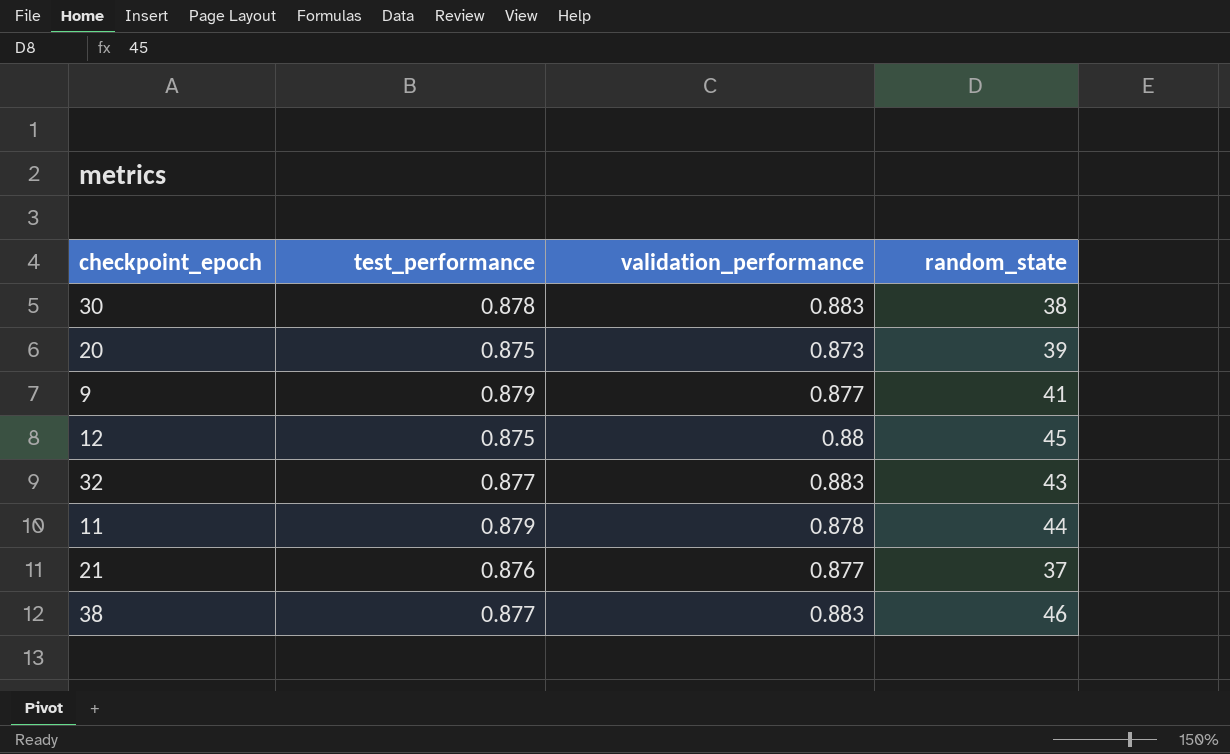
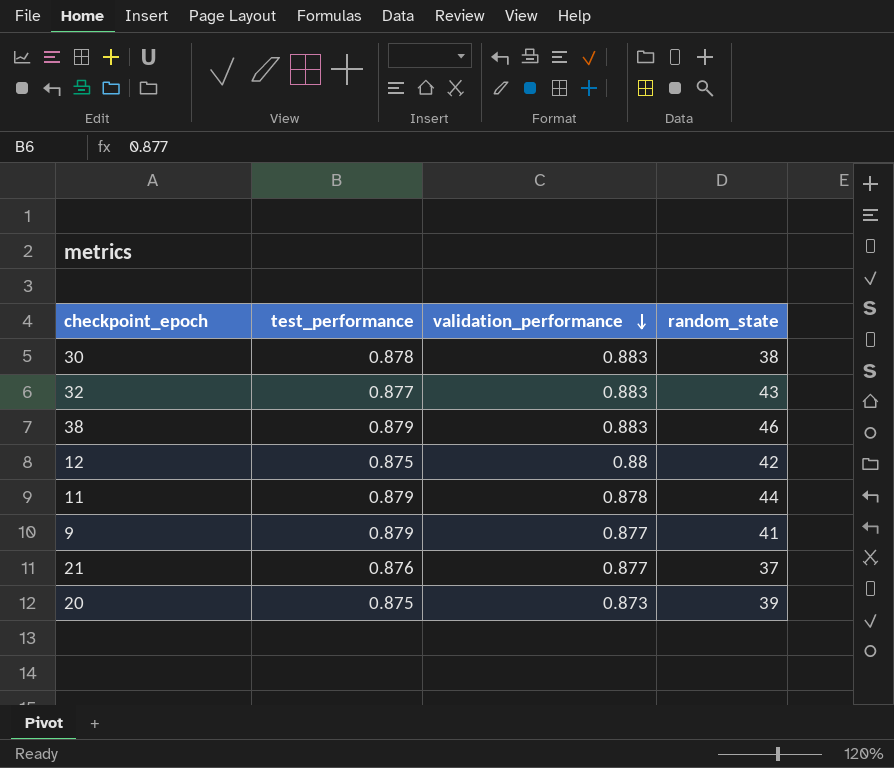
row order: none -> validation_performance descending
38 | test_performance: 0.877 -> 0.879
12 | random_state: 45 -> 42

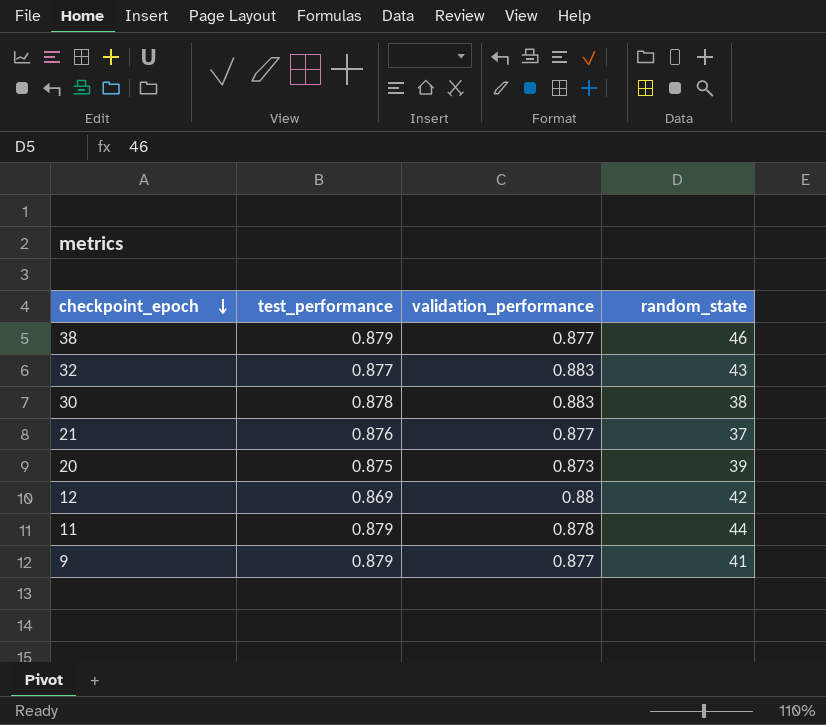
row order: validation_performance descending -> checkpoint_epoch descending
38 | validation_performance: 0.883 -> 0.877
12 | test_performance: 0.875 -> 0.869

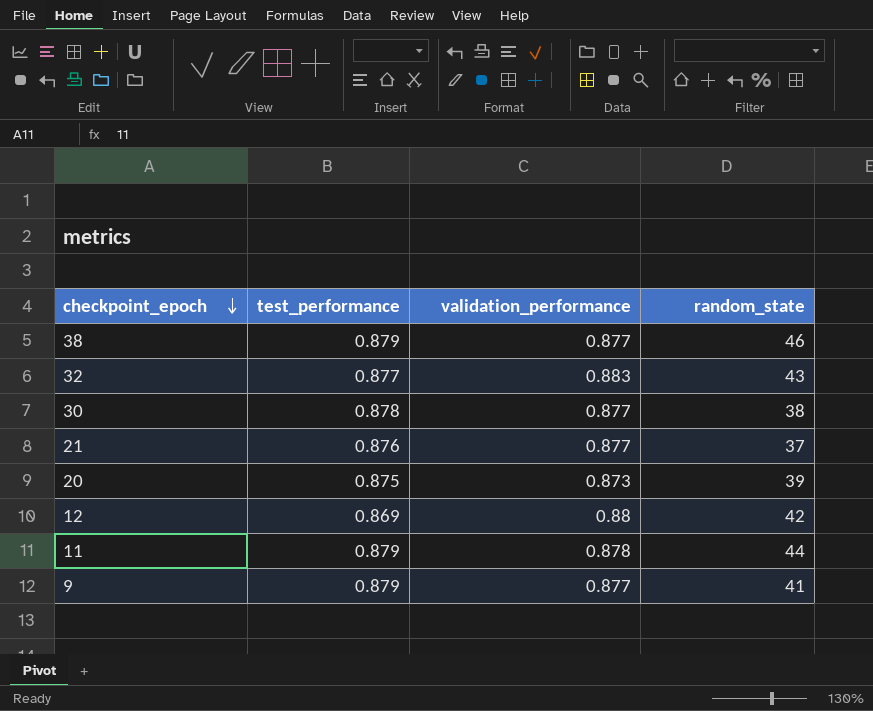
30 | validation_performance: 0.883 -> 0.877

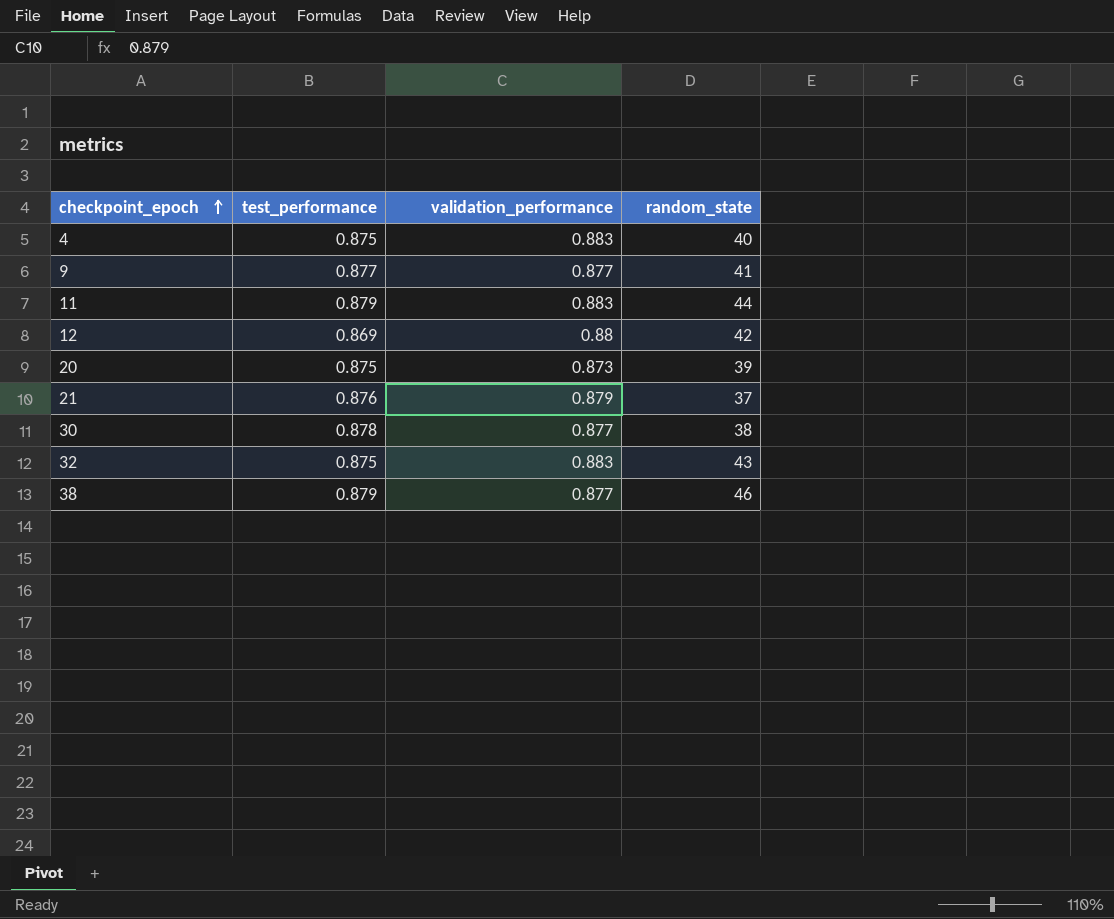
row order: checkpoint_epoch descending -> checkpoint_epoch ascending
row 4: none -> 0.875 | 0.883 | 40
9 | test_performance: 0.879 -> 0.877
11 | validation_performance: 0.878 -> 0.883
21 | validation_performance: 0.877 -> 0.879
32 | test_performance: 0.877 -> 0.875

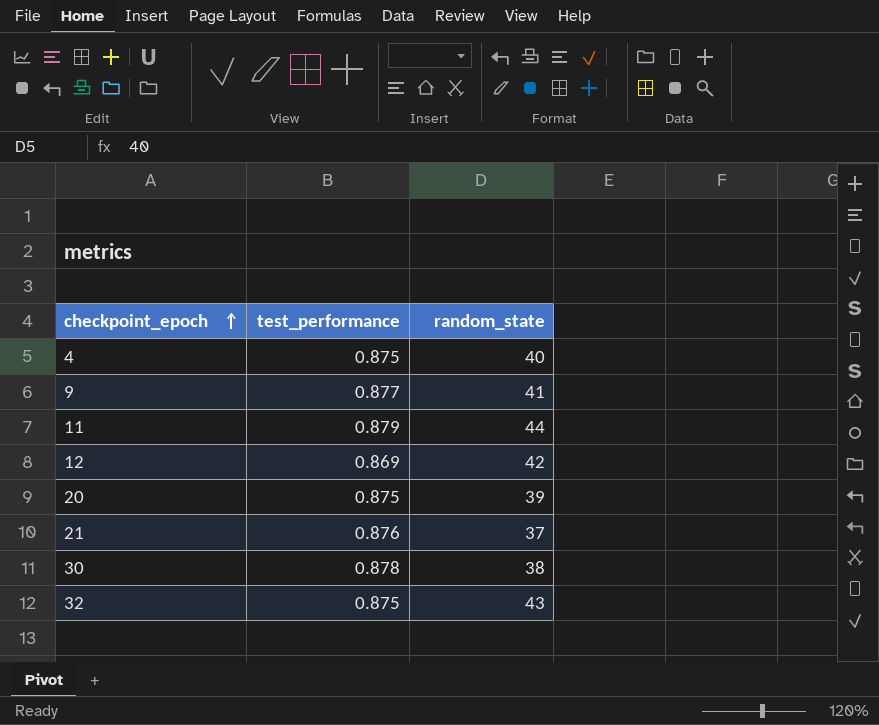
column validation_performance | position: 3 -> none
row 38: 0.879 | 0.877 | 46 -> none

